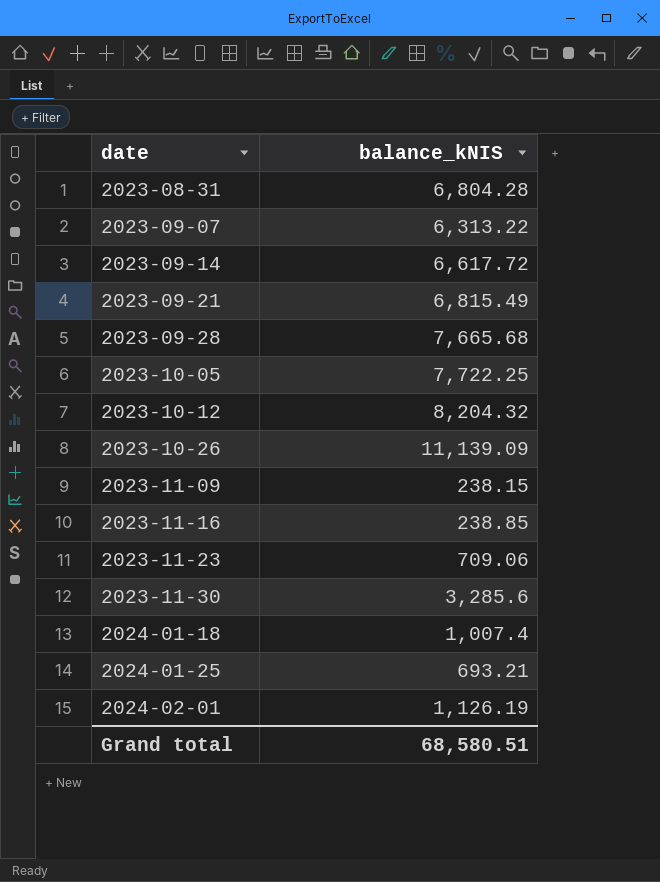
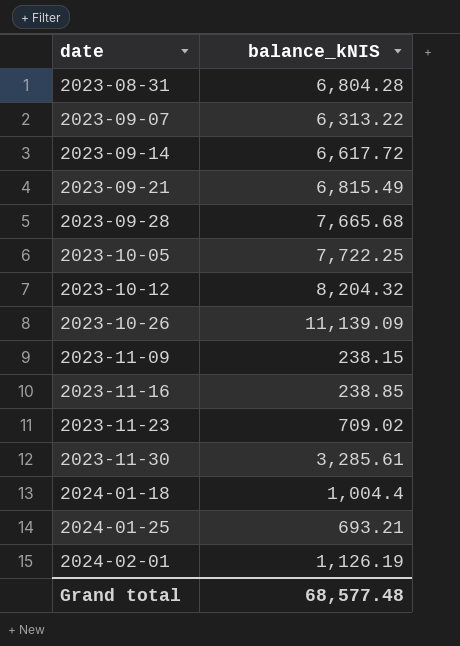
2023-11-23 | balance_kNIS: 709.06 -> 709.02
2023-11-30 | balance_kNIS: 3,285.6 -> 3,285.61
2024-01-18 | balance_kNIS: 1,007.4 -> 1,004.4
Grand total | balance_kNIS: 68,580.51 -> 68,577.48

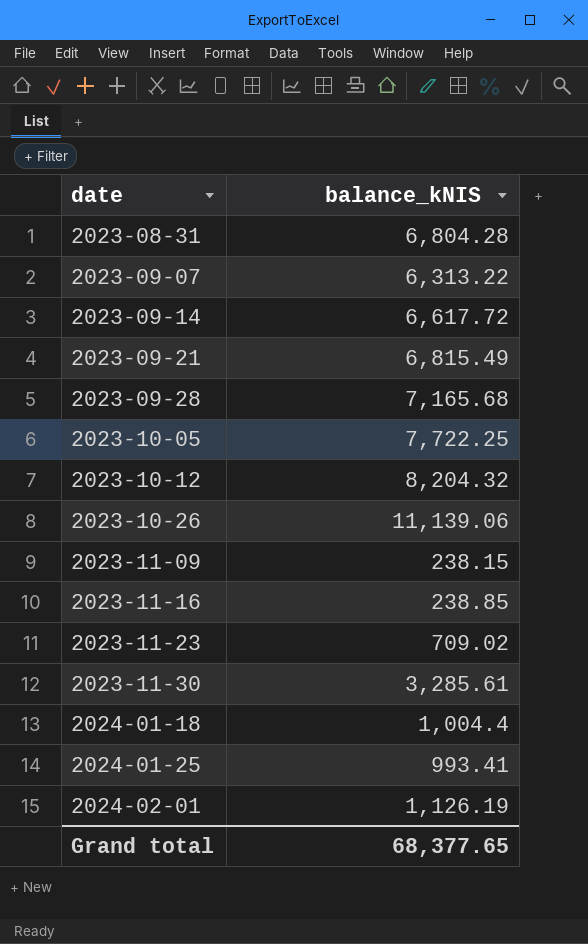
2023-09-28 | balance_kNIS: 7,665.68 -> 7,165.68
2023-10-26 | balance_kNIS: 11,139.09 -> 11,139.06
2024-01-25 | balance_kNIS: 693.21 -> 993.41
Grand total | balance_kNIS: 68,577.48 -> 68,377.65

